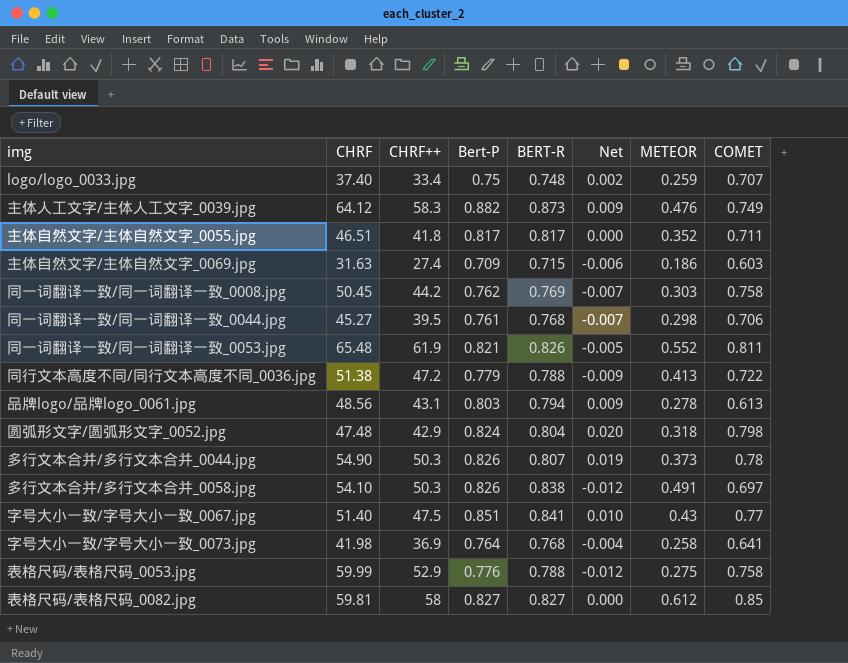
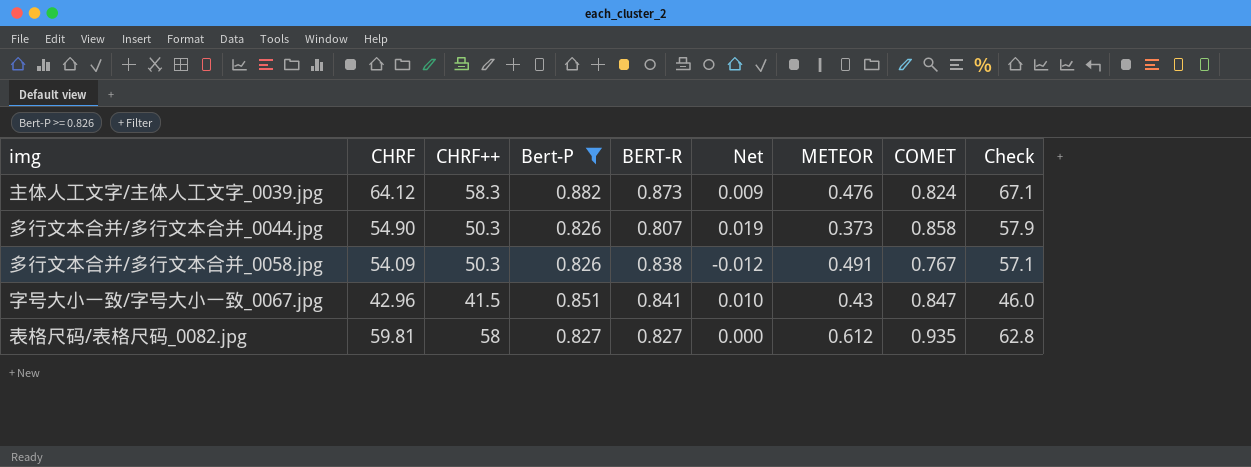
filter: none -> Bert-P >= 0.826
column Check | formula: none -> [CHRF] + 3
主体人工文字/主体人工文字_0039.jpg | COMET: 0.749 -> 0.824
多行文本合并/多行文本合并_0044.jpg | COMET: 0.78 -> 0.858
多行文本合并/多行文本合并_0058.jpg | CHRF: 54.10 -> 54.09
多行文本合并/多行文本合并_0058.jpg | COMET: 0.697 -> 0.767
字号大小一致/字号大小一致_0067.jpg | CHRF: 51.40 -> 42.96
字号大小一致/字号大小一致_0067.jpg | CHRF++: 47.5 -> 41.5
字号大小一致/字号大小一致_0067.jpg | COMET: 0.77 -> 0.847
表格尺码/表格尺码_0082.jpg | COMET: 0.85 -> 0.935

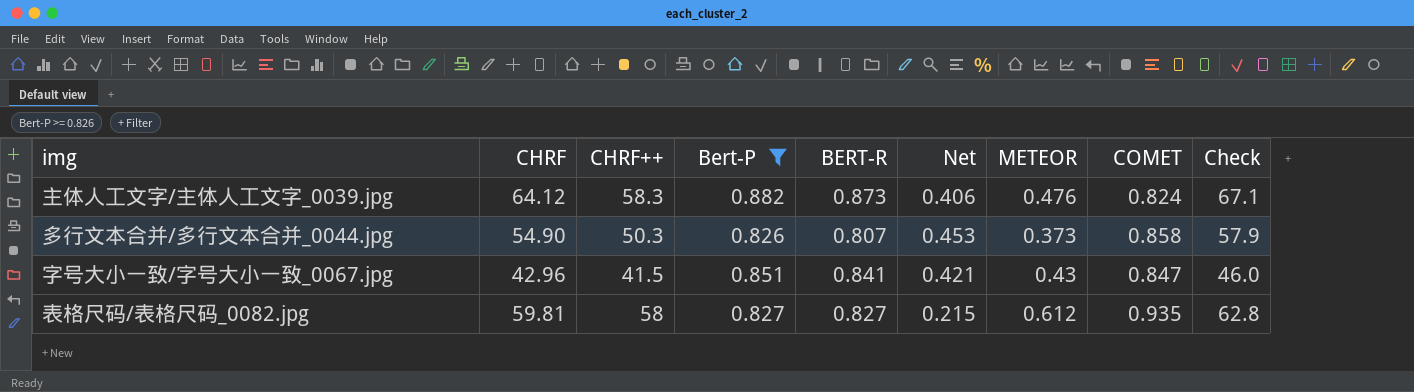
column Net | formula: [Bert-P] - [BERT-R] -> [Bert-P] - [METEOR]
row 多行文本合并/多行文本合并_0058.jpg: 54.09 | 50.3 | 0.826 | 0.838 | -0.012 | 0.491 | 0.767 | 57.1 -> none

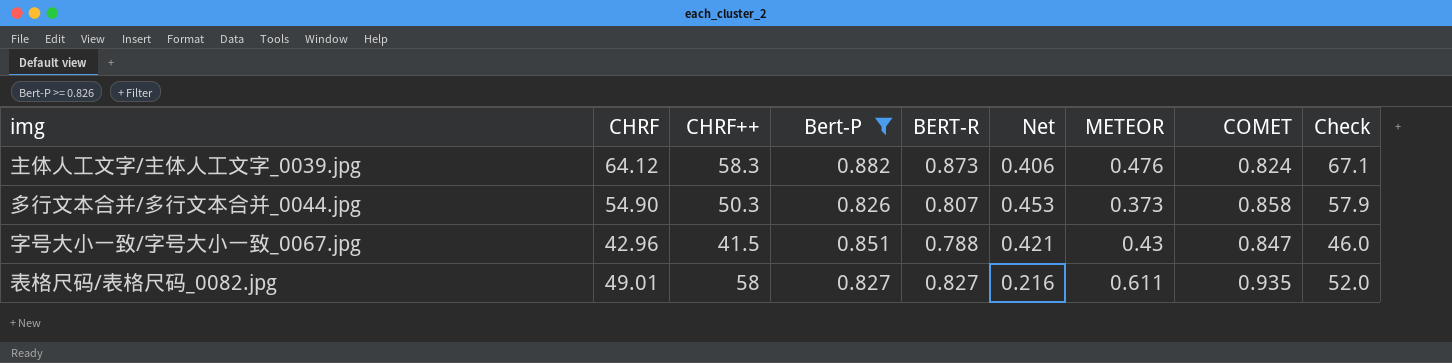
字号大小一致/字号大小一致_0067.jpg | BERT-R: 0.841 -> 0.788
表格尺码/表格尺码_0082.jpg | CHRF: 59.81 -> 49.01
表格尺码/表格尺码_0082.jpg | Net: 0.215 -> 0.216
表格尺码/表格尺码_0082.jpg | METEOR: 0.612 -> 0.611
表格尺码/表格尺码_0082.jpg | Check: 62.8 -> 52.0

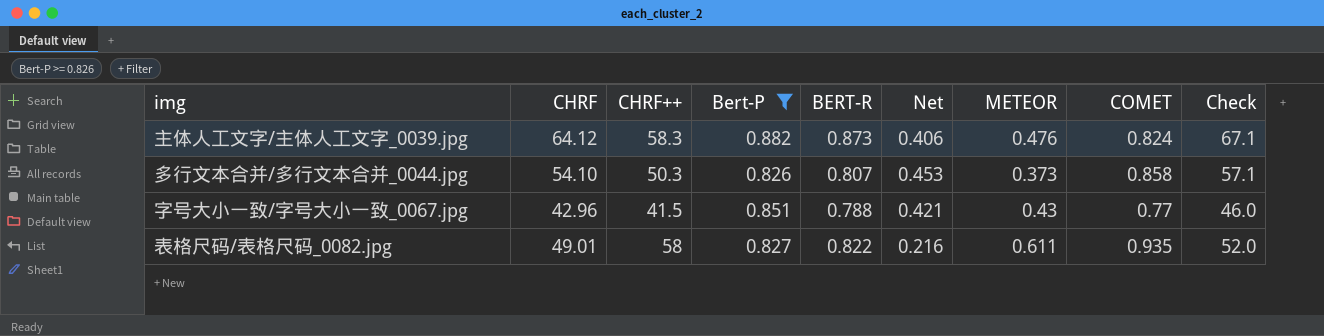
多行文本合并/多行文本合并_0044.jpg | CHRF: 54.90 -> 54.10
多行文本合并/多行文本合并_0044.jpg | Check: 57.9 -> 57.1
字号大小一致/字号大小一致_0067.jpg | COMET: 0.847 -> 0.77
表格尺码/表格尺码_0082.jpg | BERT-R: 0.827 -> 0.822

